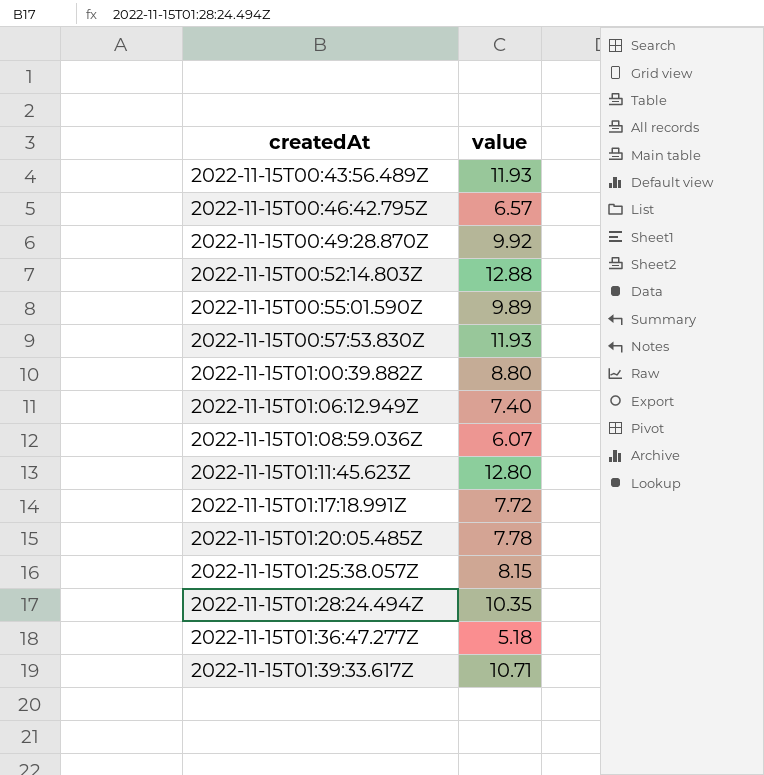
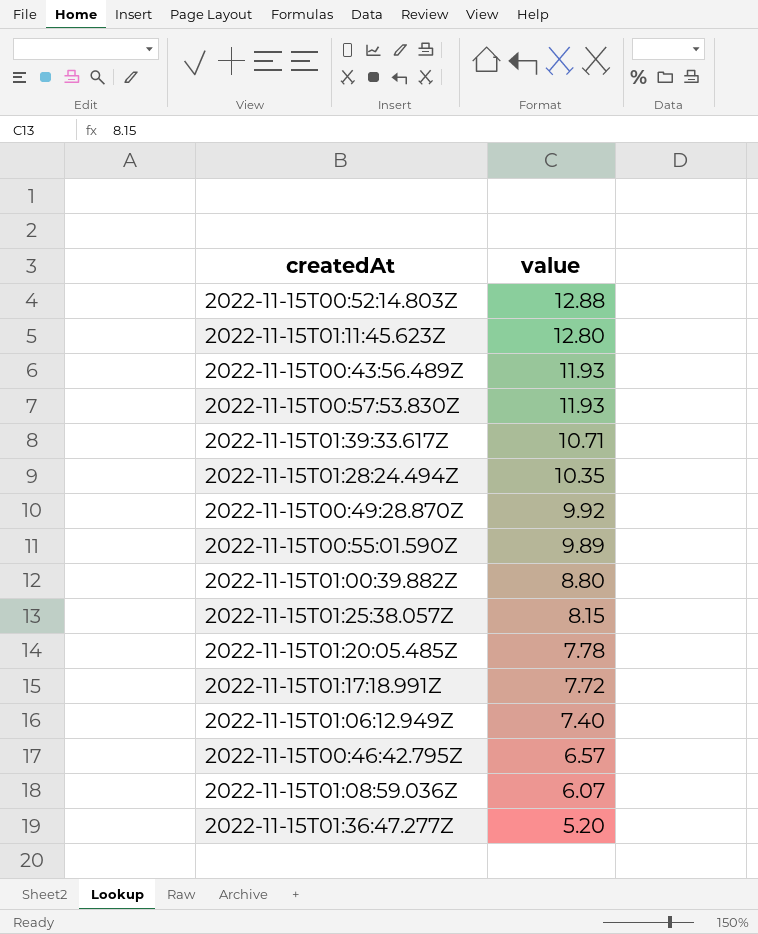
row order: createdAt ascending -> value descending
2022-11-15T01:36:47.277Z | value: 5.18 -> 5.20

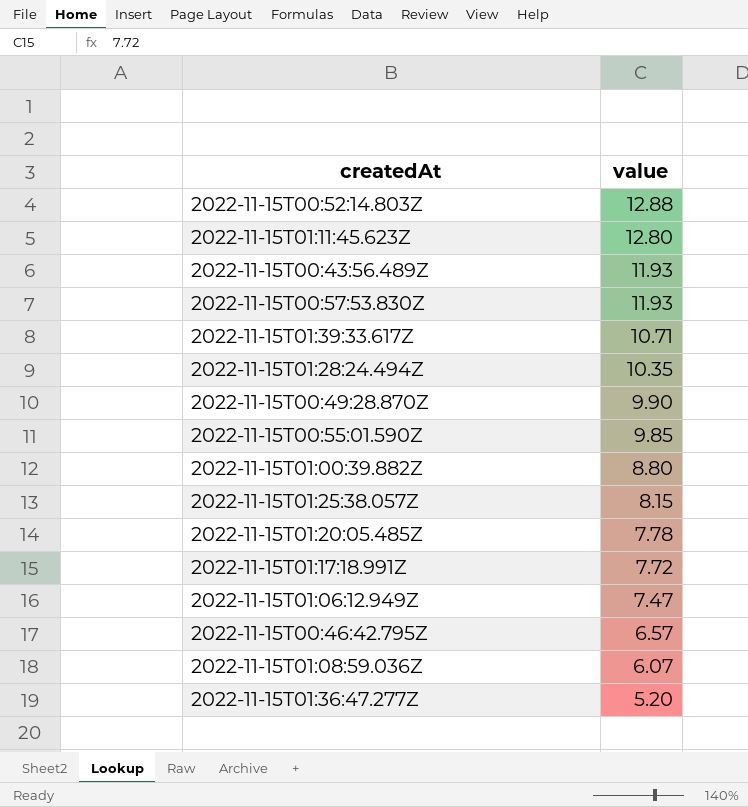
2022-11-15T00:49:28.870Z | value: 9.92 -> 9.90
2022-11-15T00:55:01.590Z | value: 9.89 -> 9.85
2022-11-15T01:06:12.949Z | value: 7.40 -> 7.47

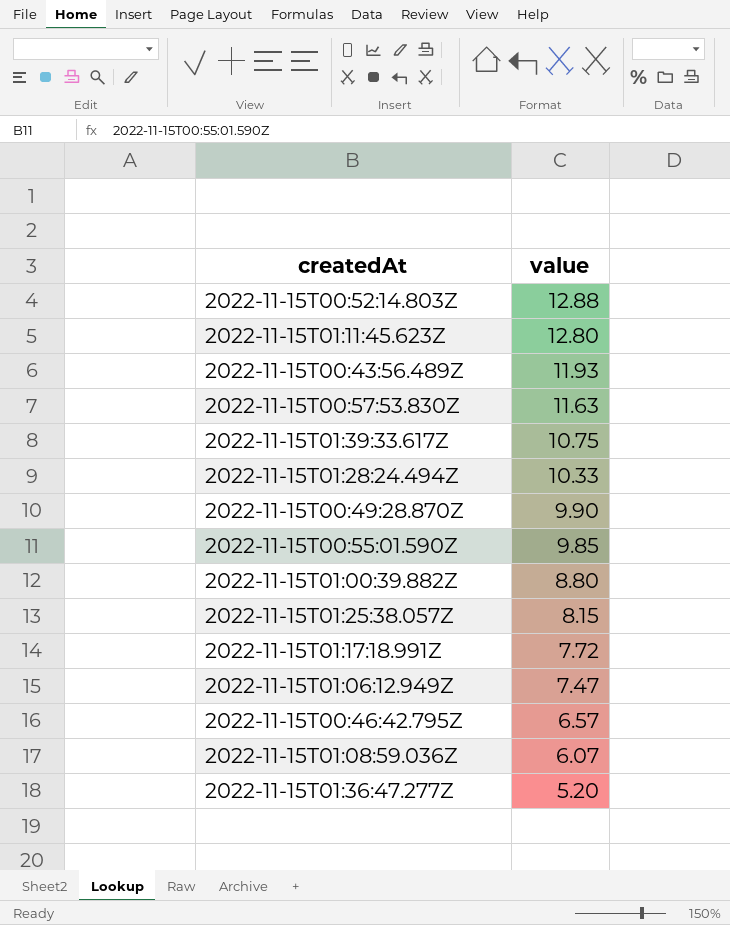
row 2022-11-15T01:20:05.485Z: 7.78 -> none
2022-11-15T00:57:53.830Z | value: 11.93 -> 11.63
2022-11-15T01:39:33.617Z | value: 10.71 -> 10.75
2022-11-15T01:28:24.494Z | value: 10.35 -> 10.33

